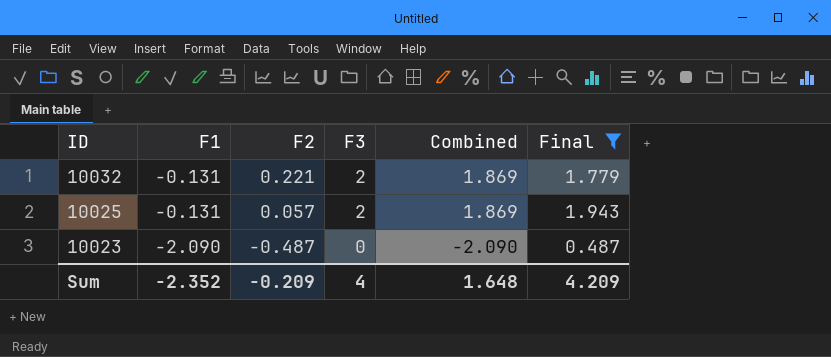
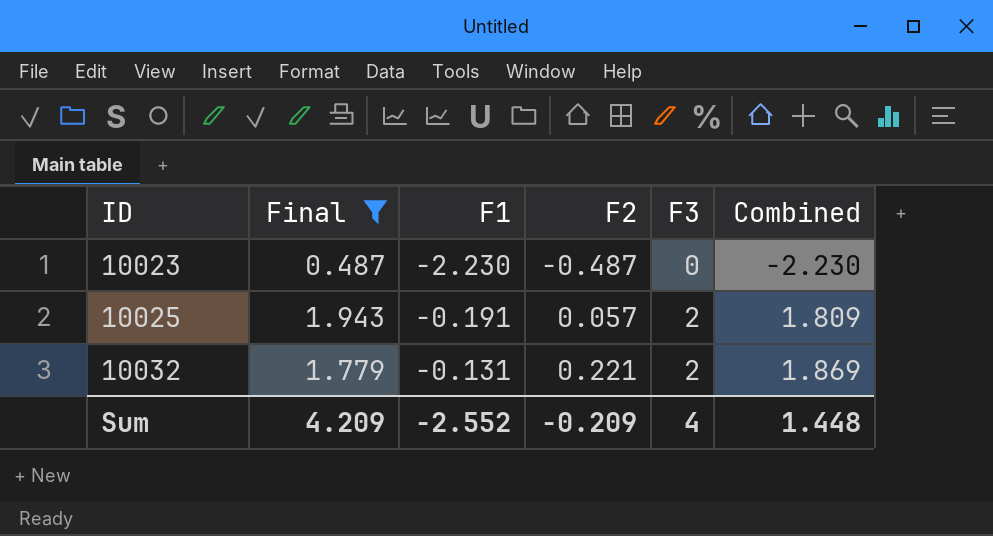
row order: ID descending -> ID ascending
column Final | position: 6 -> 2
10023 | F1: -2.090 -> -2.230
10023 | Combined: -2.090 -> -2.230
10025 | F1: -0.131 -> -0.191
10025 | Combined: 1.869 -> 1.809
Sum | F1: -2.352 -> -2.552
Sum | Combined: 1.648 -> 1.448

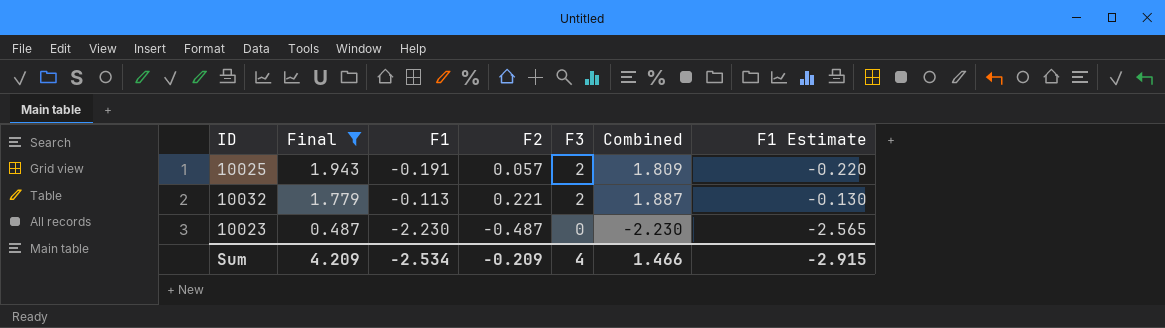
row order: ID ascending -> Final descending
column F1 Estimate | formula: none -> [F1] * 1.15
10032 | F1: -0.131 -> -0.113
10032 | Combined: 1.869 -> 1.887
Sum | F1: -2.552 -> -2.534
Sum | Combined: 1.448 -> 1.466

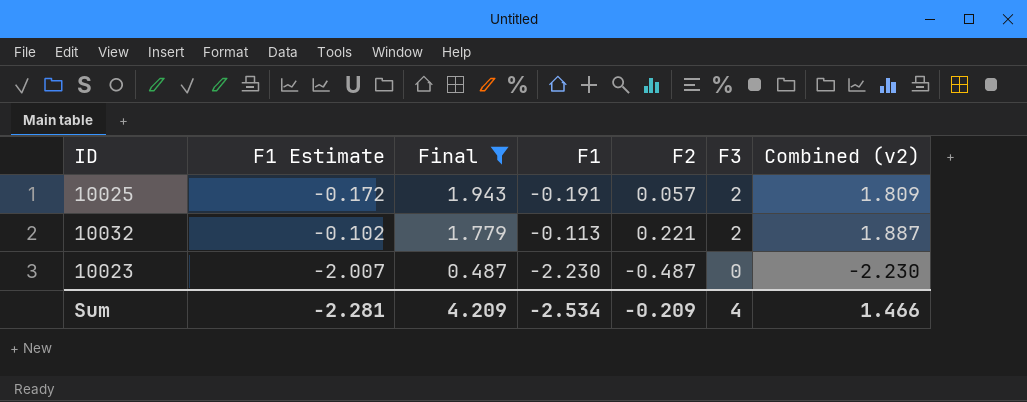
column F1 Estimate | formula: [F1] * 1.15 -> [F1] * 0.9
column F1 Estimate | position: 7 -> 2
column name: Combined -> Combined (v2)
Sum | F1 Estimate: -2.915 -> -2.281

